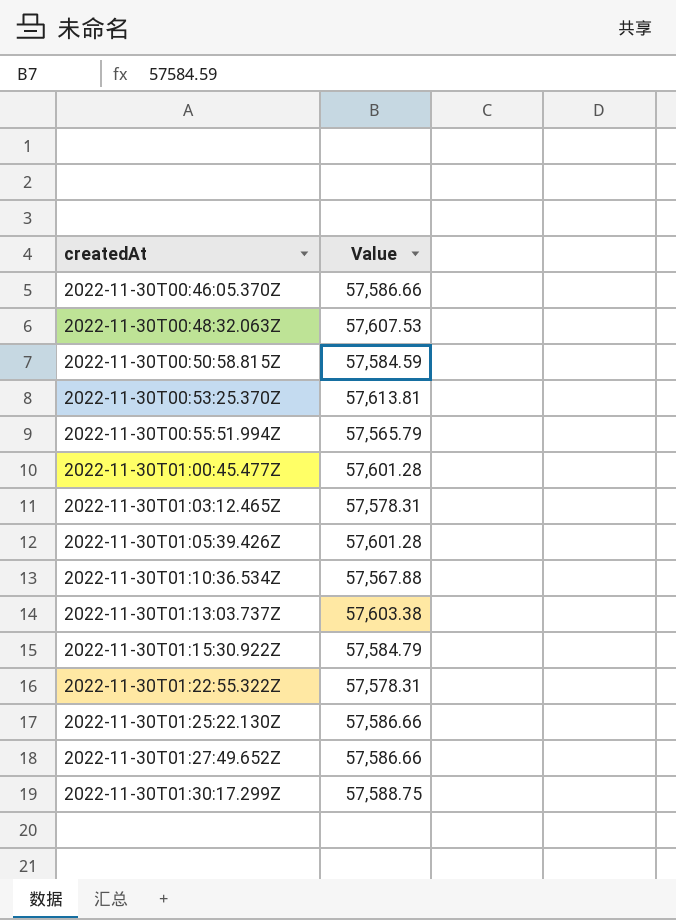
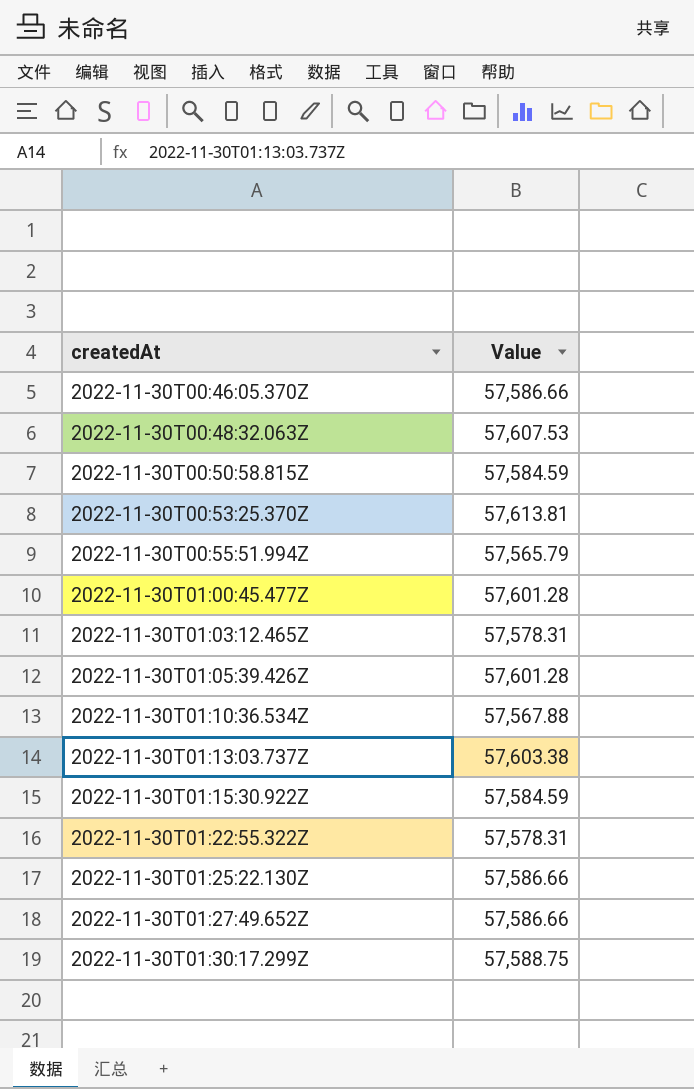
2022-11-30T01:15:30.922Z | Value: 57,584.79 -> 57,584.59

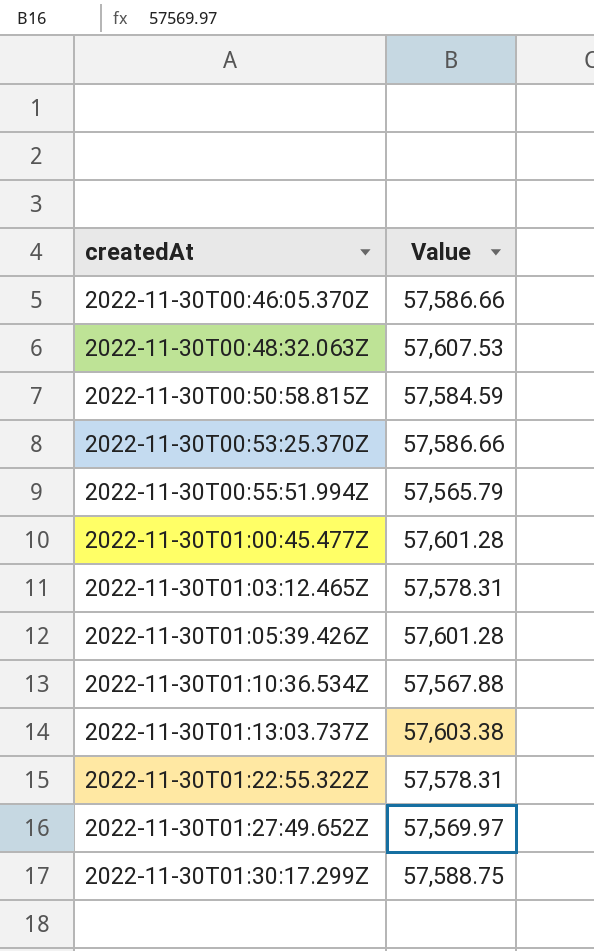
row 2022-11-30T01:15:30.922Z: 57,584.59 -> none
row 2022-11-30T01:25:22.130Z: 57,586.66 -> none
2022-11-30T00:53:25.370Z | Value: 57,613.81 -> 57,586.66
2022-11-30T01:27:49.652Z | Value: 57,586.66 -> 57,569.97

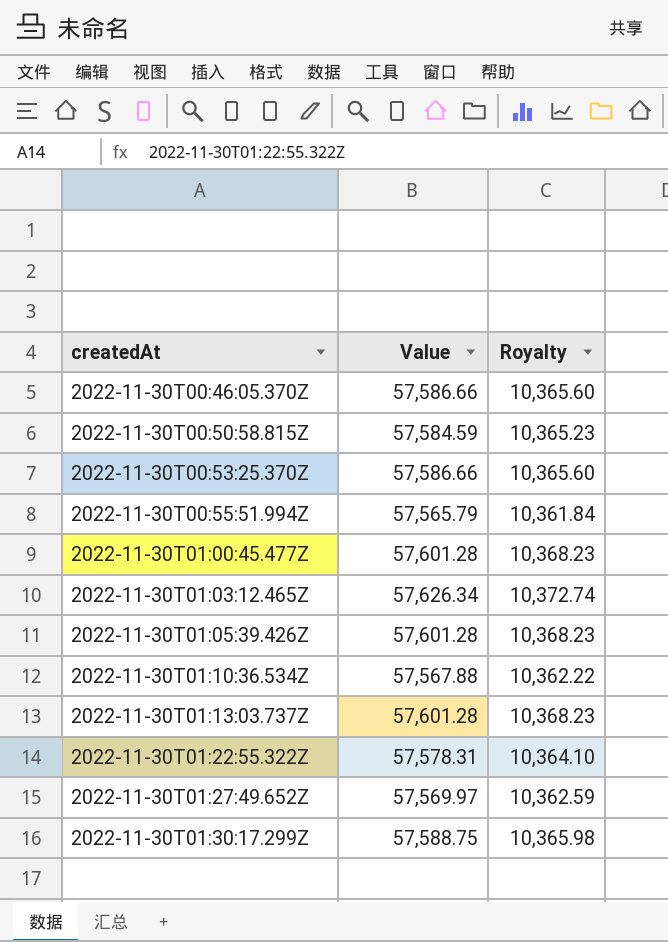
column Royalty | formula: none -> [Value] * 0.18
row 2022-11-30T00:48:32.063Z: 57,607.53 -> none
2022-11-30T01:03:12.465Z | Value: 57,578.31 -> 57,626.34
2022-11-30T01:13:03.737Z | Value: 57,603.38 -> 57,601.28

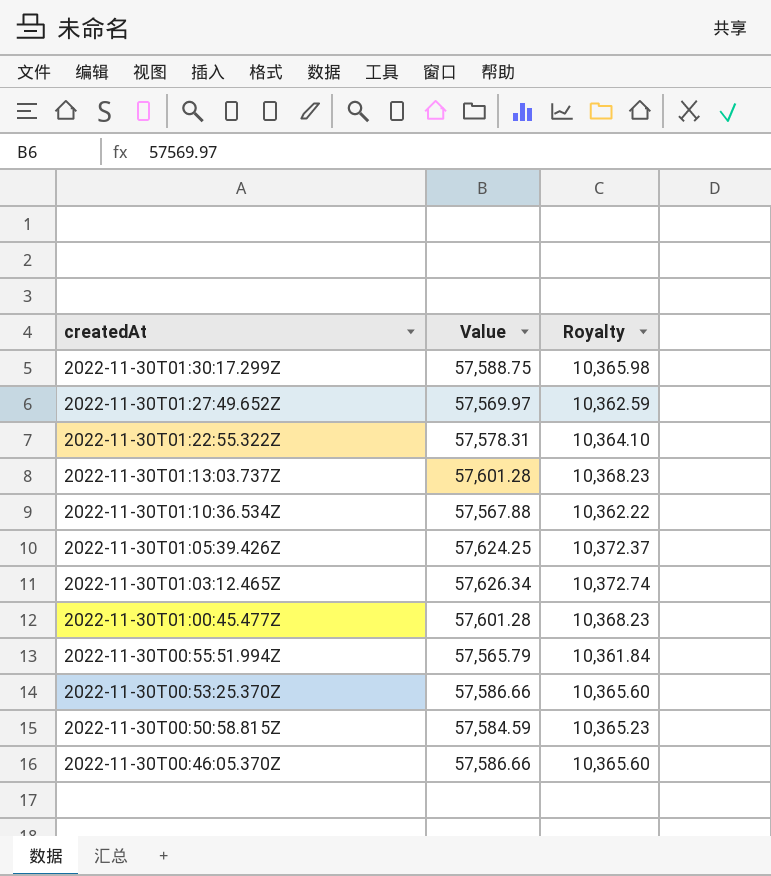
row order: createdAt ascending -> createdAt descending
2022-11-30T01:05:39.426Z | Value: 57,601.28 -> 57,624.25
2022-11-30T01:05:39.426Z | Royalty: 10,368.23 -> 10,372.37

